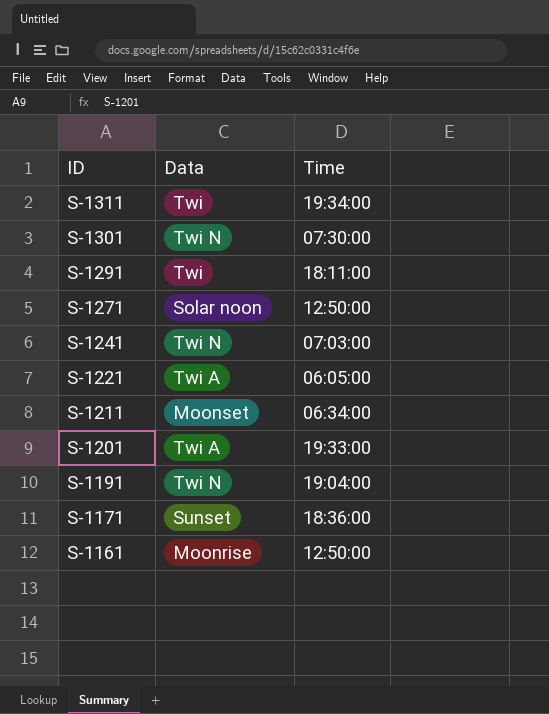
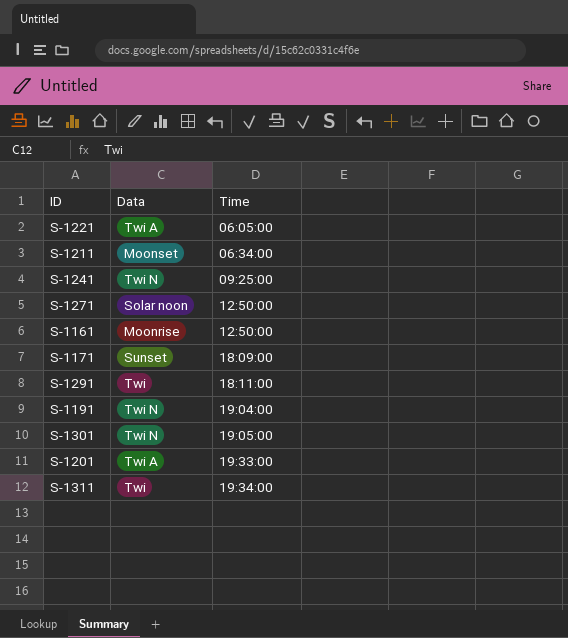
row order: ID descending -> Time ascending
S-1241 | Time: 07:03:00 -> 09:25:00
S-1171 | Time: 18:36:00 -> 18:09:00
S-1301 | Time: 07:30:00 -> 19:05:00

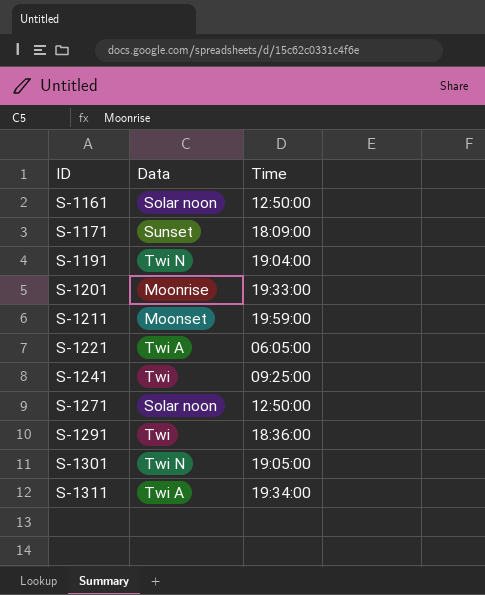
row order: Time ascending -> ID ascending
S-1161 | Data: Moonrise -> Solar noon
S-1201 | Data: Twi A -> Moonrise
S-1211 | Time: 06:34:00 -> 19:59:00
S-1241 | Data: Twi N -> Twi
S-1291 | Time: 18:11:00 -> 18:36:00
S-1311 | Data: Twi -> Twi A

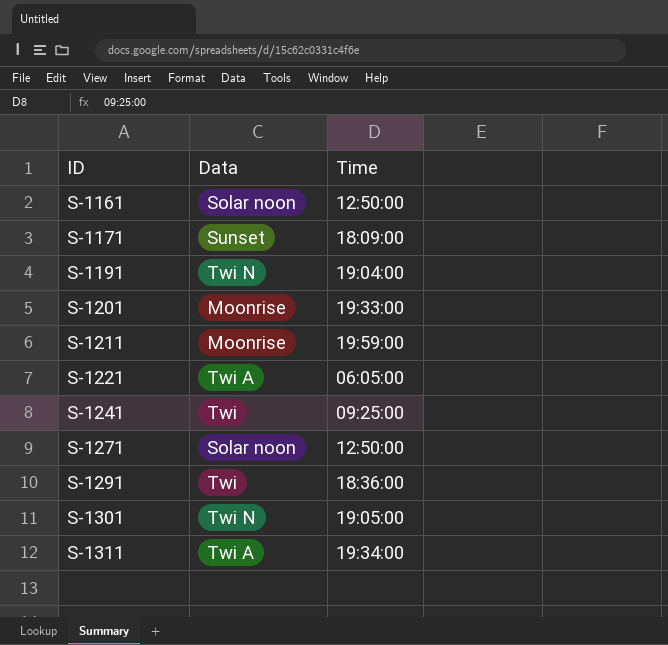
S-1211 | Data: Moonset -> Moonrise

